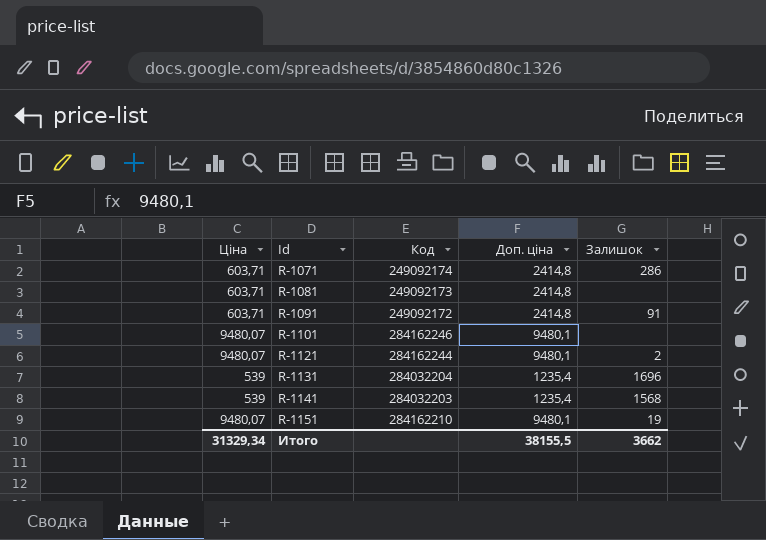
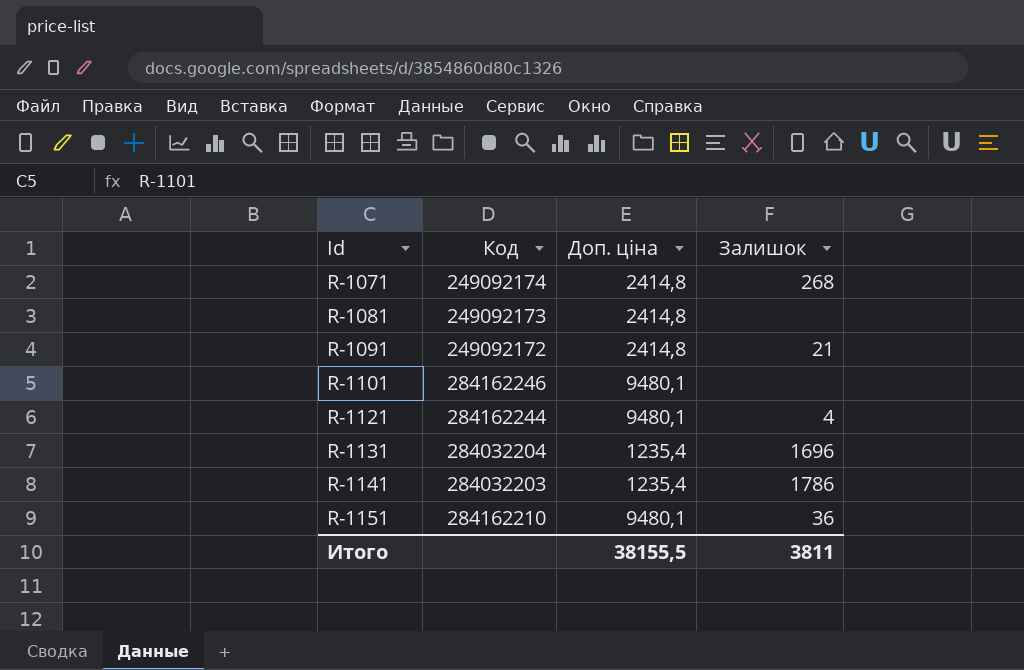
column Ціна | position: 1 -> none
R-1071 | Залишок: 286 -> 268
R-1091 | Залишок: 91 -> 21
R-1121 | Залишок: 2 -> 4
R-1141 | Залишок: 1568 -> 1786
R-1151 | Залишок: 19 -> 36
Итого | Залишок: 3662 -> 3811

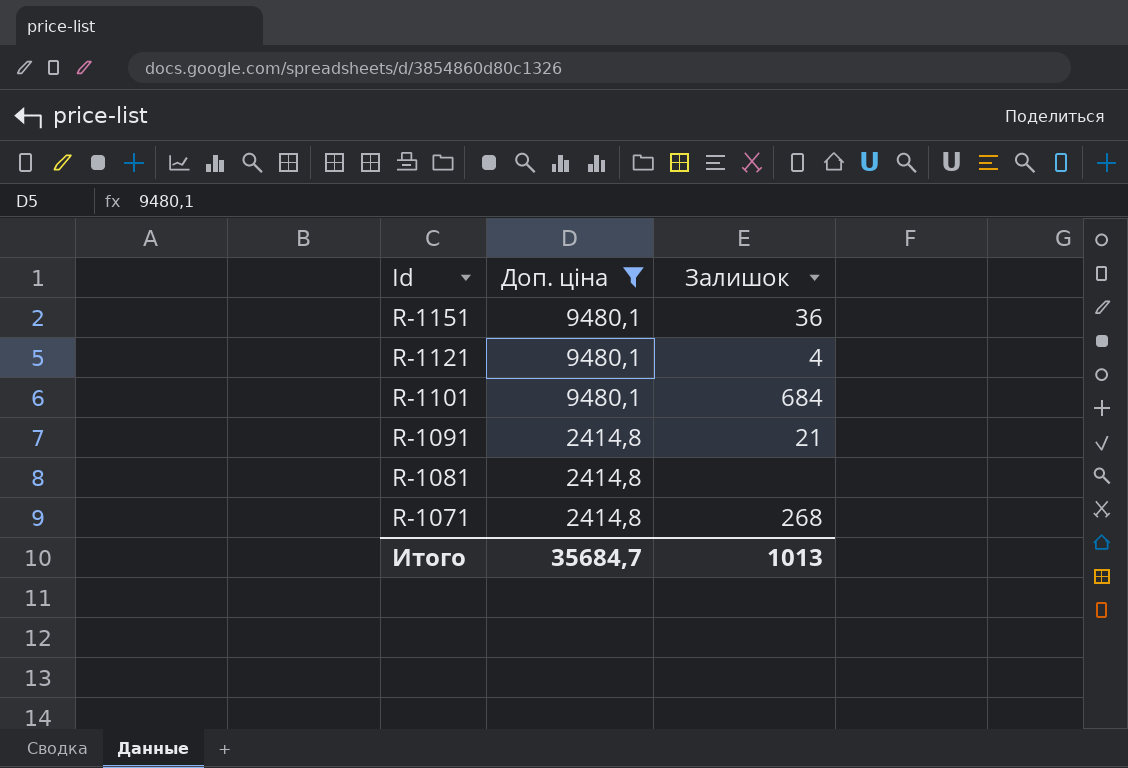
filter: none -> Доп. ціна != 1235,4
row order: Id ascending -> Id descending
column Код | position: 2 -> none
R-1101 | Залишок: none -> 684
Итого | Доп. ціна: 38155,5 -> 35684,7
Итого | Залишок: 3811 -> 1013

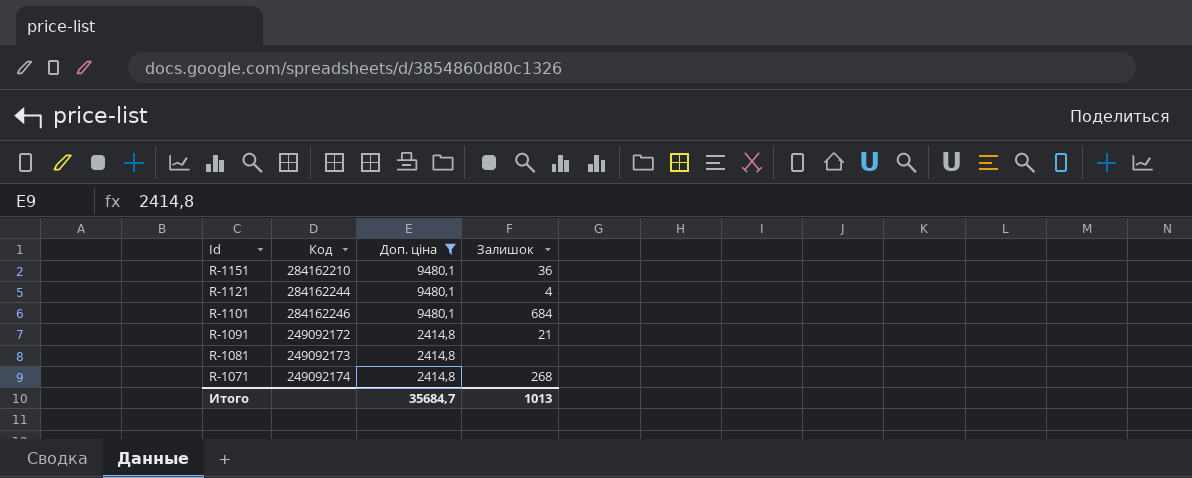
column Код | position: none -> 2

